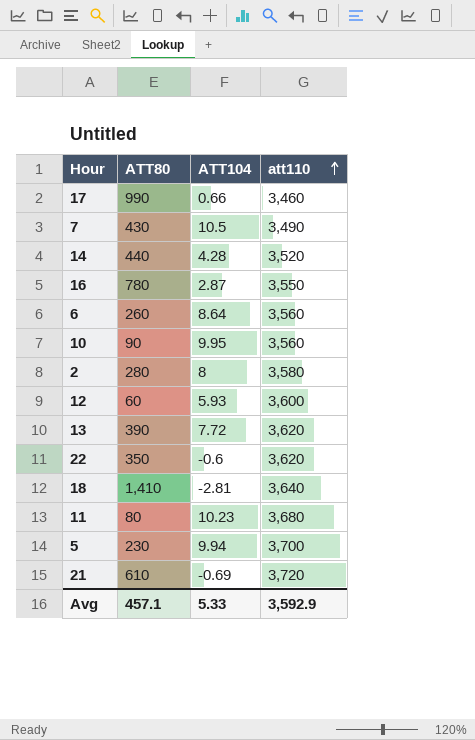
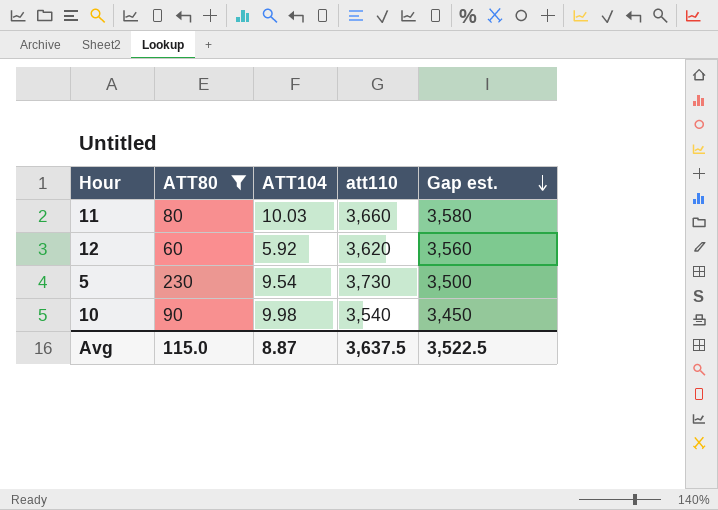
filter: none -> ATT80 <= 230
row order: att110 ascending -> Gap est. descending
column Gap est. | formula: none -> [att110] - [ATT80]
11 | ATT104: 10.23 -> 10.03
11 | att110: 3,680 -> 3,660
12 | ATT104: 5.93 -> 5.92
12 | att110: 3,600 -> 3,620
5 | ATT104: 9.94 -> 9.54
5 | att110: 3,700 -> 3,730
10 | ATT104: 9.95 -> 9.98
10 | att110: 3,560 -> 3,540
Avg | ATT80: 457.1 -> 115.0
Avg | ATT104: 5.33 -> 8.87
Avg | att110: 3,592.9 -> 3,637.5

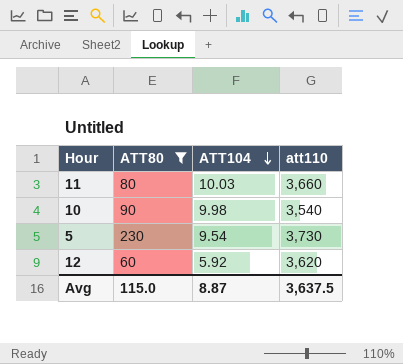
row order: Gap est. descending -> ATT104 descending
column Gap est. | formula: [att110] - [ATT80] -> none

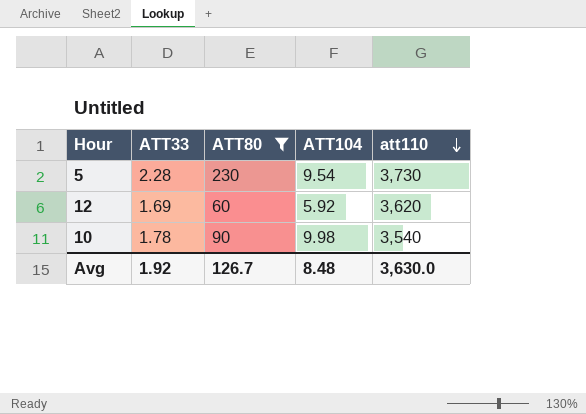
row order: ATT104 descending -> att110 descending
column ATT33 | position: none -> 2
row 11: 80 | 10.03 | 3,660 -> none
Avg | ATT80: 115.0 -> 126.7
Avg | ATT104: 8.87 -> 8.48
Avg | att110: 3,637.5 -> 3,630.0

